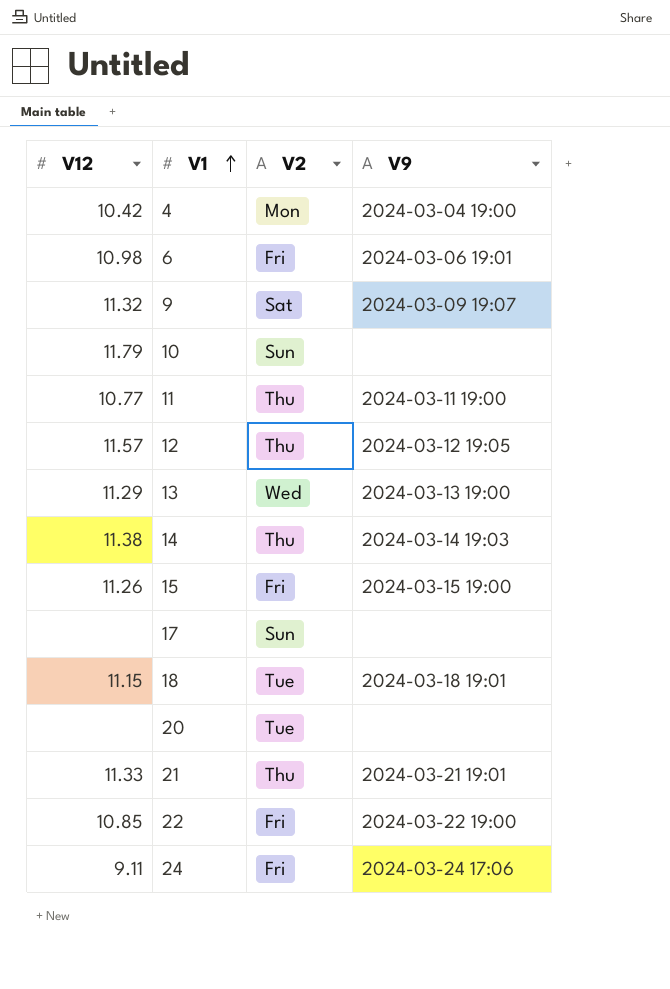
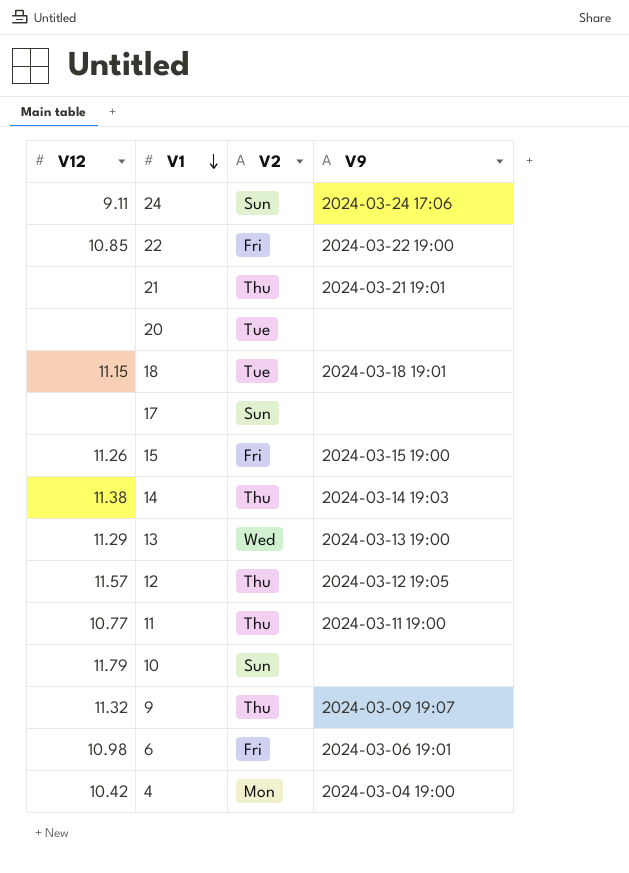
row order: V1 ascending -> V1 descending
24 | V2: Fri -> Sun
21 | V12: 11.33 -> none
9 | V2: Sat -> Thu

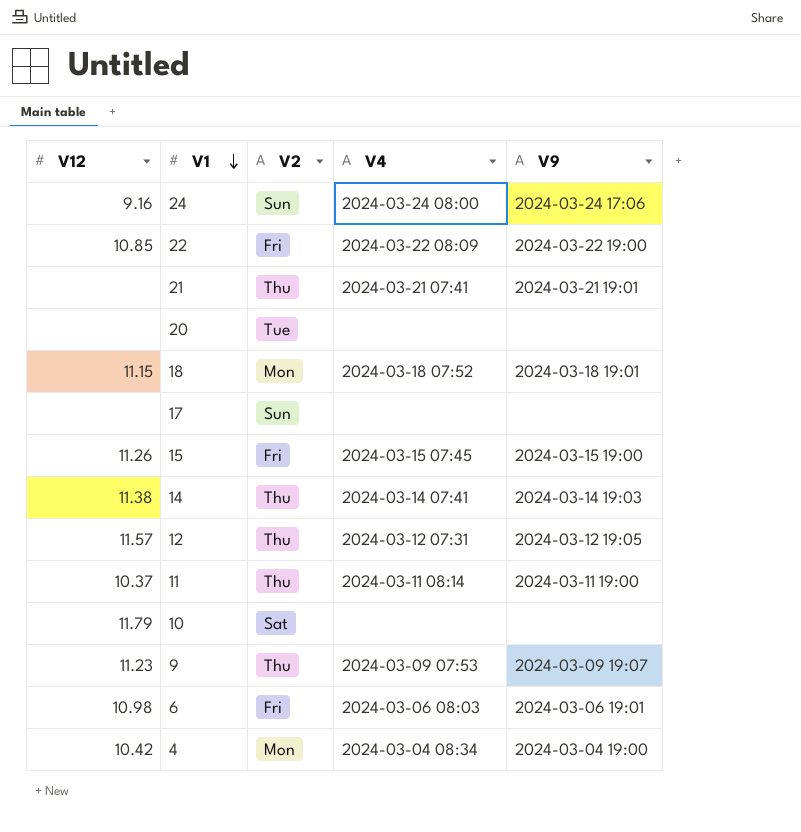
column V4 | position: none -> 4
row 13: 11.29 | Wed | 2024-03-13 19:00 -> none
24 | V12: 9.11 -> 9.16
18 | V2: Tue -> Mon
11 | V12: 10.77 -> 10.37
10 | V2: Sun -> Sat
9 | V12: 11.32 -> 11.23

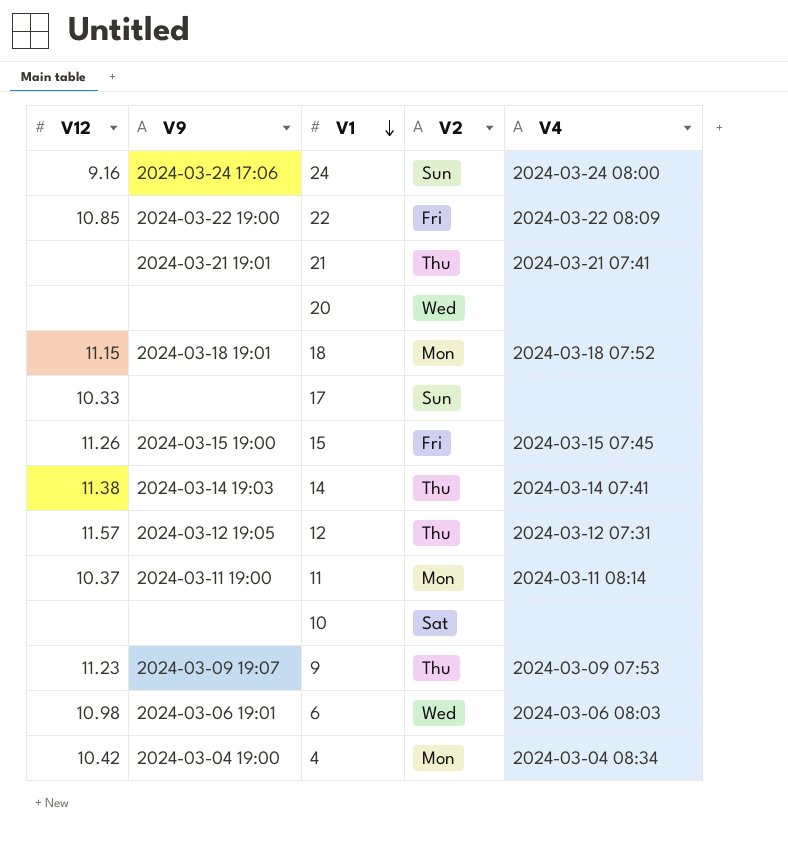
column V9 | position: 5 -> 2
20 | V2: Tue -> Wed
17 | V12: none -> 10.33
11 | V2: Thu -> Mon
10 | V12: 11.79 -> none
6 | V2: Fri -> Wed

